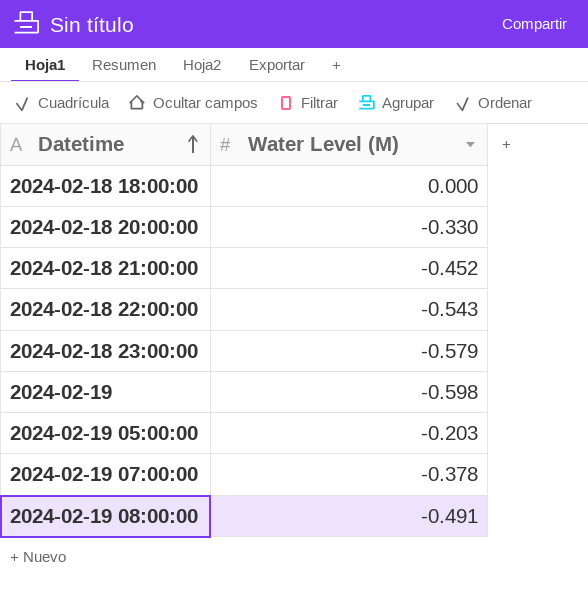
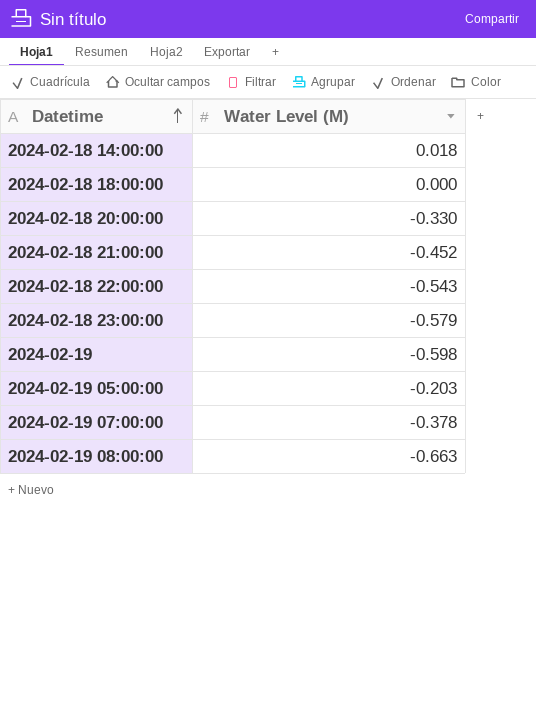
row 2024-02-18 14:00:00: none -> 0.018
2024-02-19 08:00:00 | Water Level (M): -0.491 -> -0.663

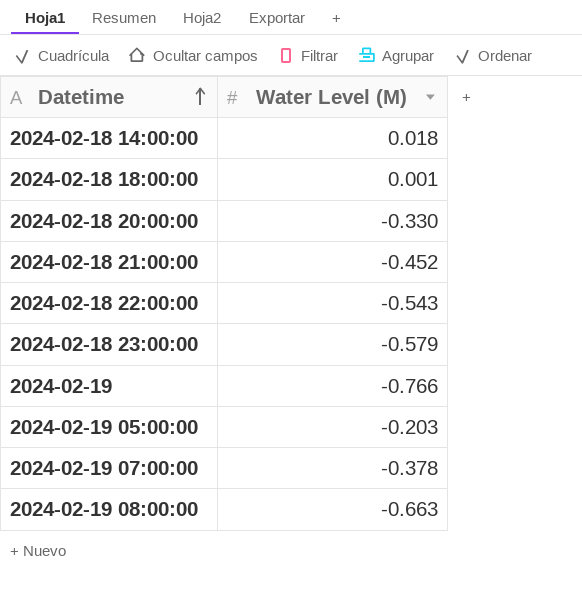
2024-02-18 18:00:00 | Water Level (M): 0.000 -> 0.001
2024-02-19 | Water Level (M): -0.598 -> -0.766

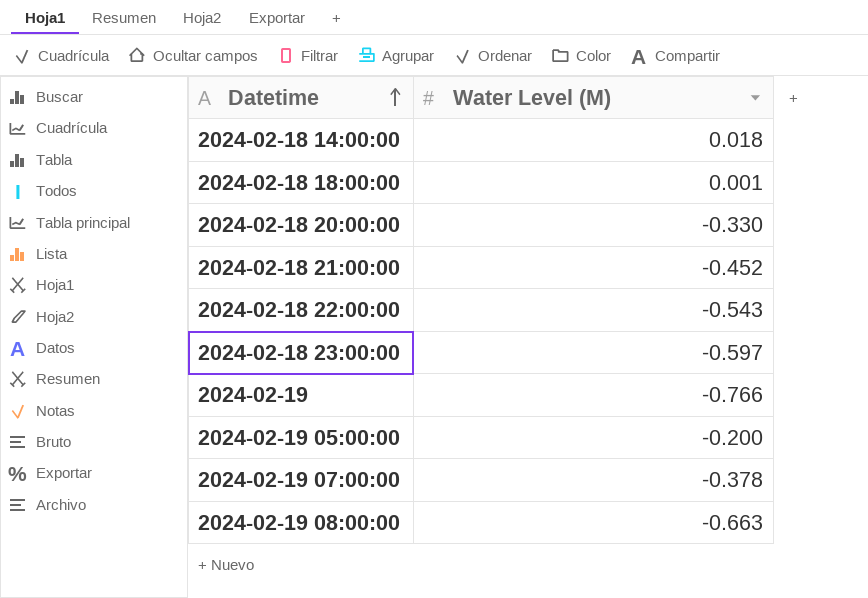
2024-02-18 23:00:00 | Water Level (M): -0.579 -> -0.597
2024-02-19 05:00:00 | Water Level (M): -0.203 -> -0.200

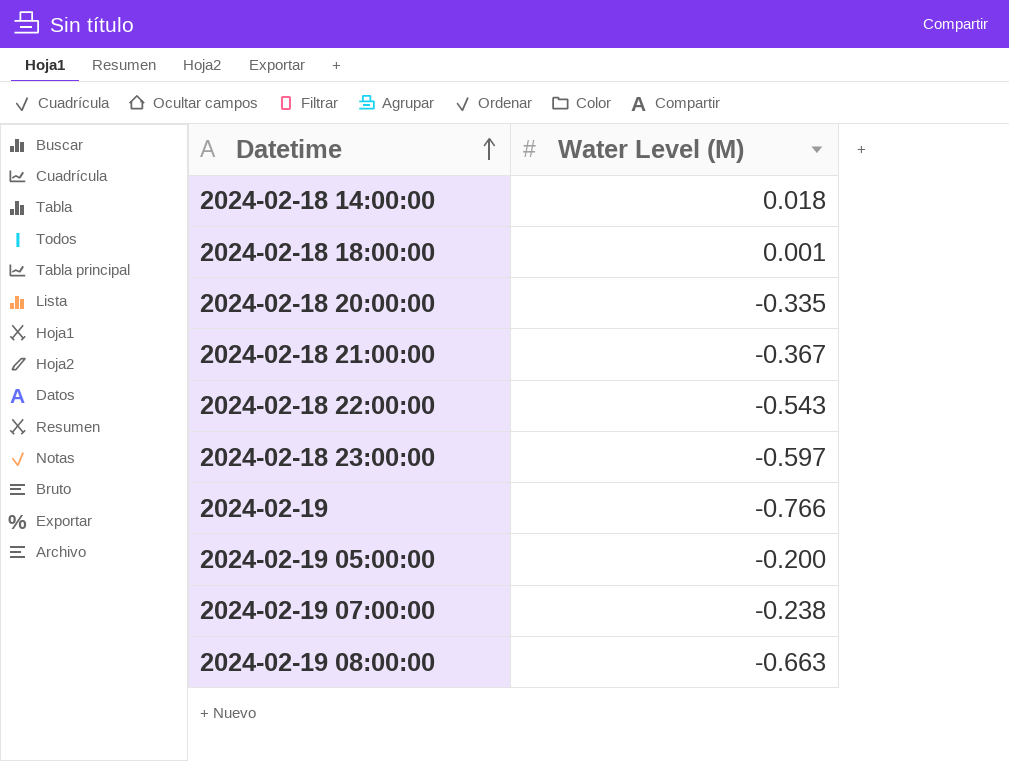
2024-02-18 20:00:00 | Water Level (M): -0.330 -> -0.335
2024-02-18 21:00:00 | Water Level (M): -0.452 -> -0.367
2024-02-19 07:00:00 | Water Level (M): -0.378 -> -0.238

